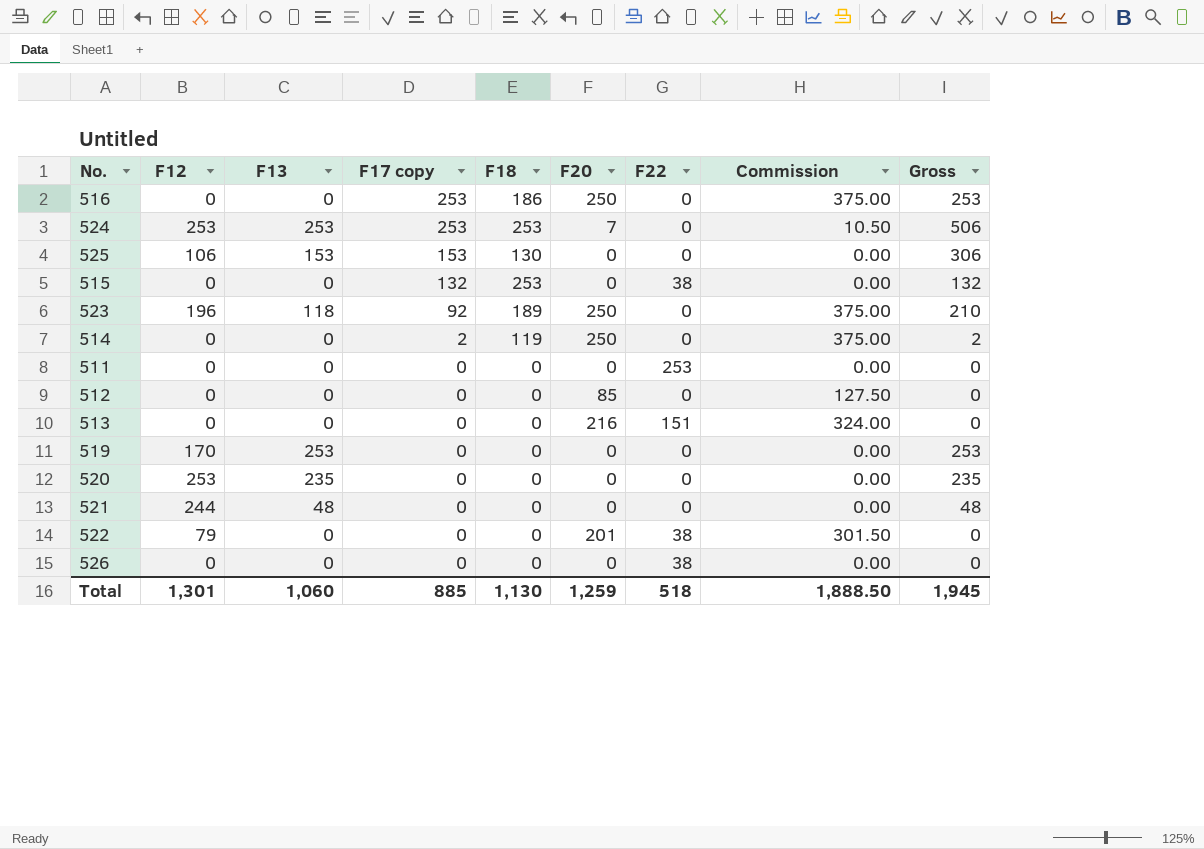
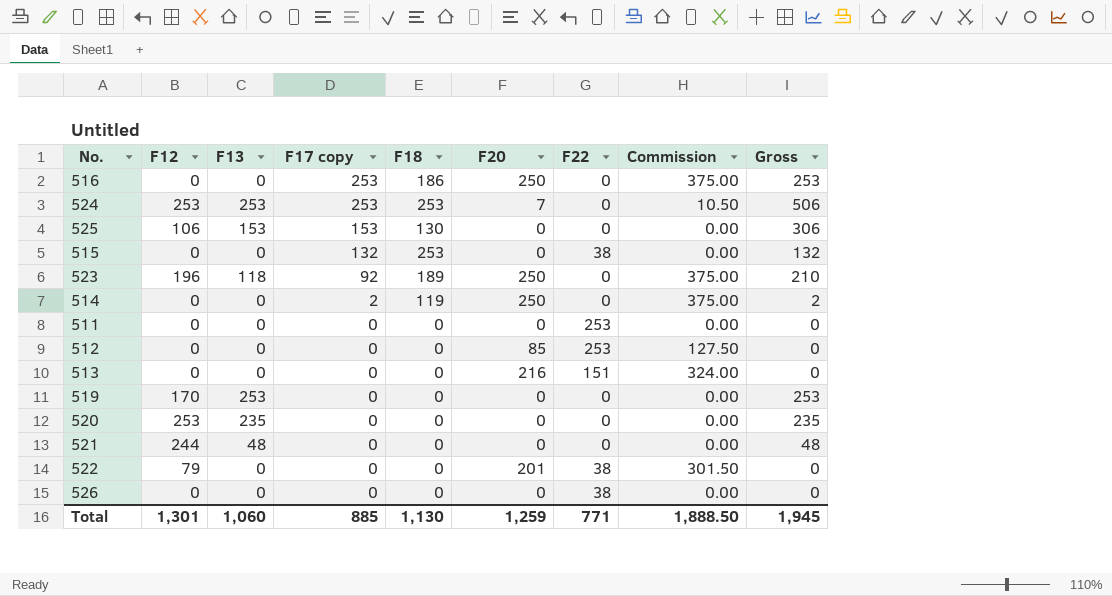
512 | F22: 0 -> 253
Total | F22: 518 -> 771

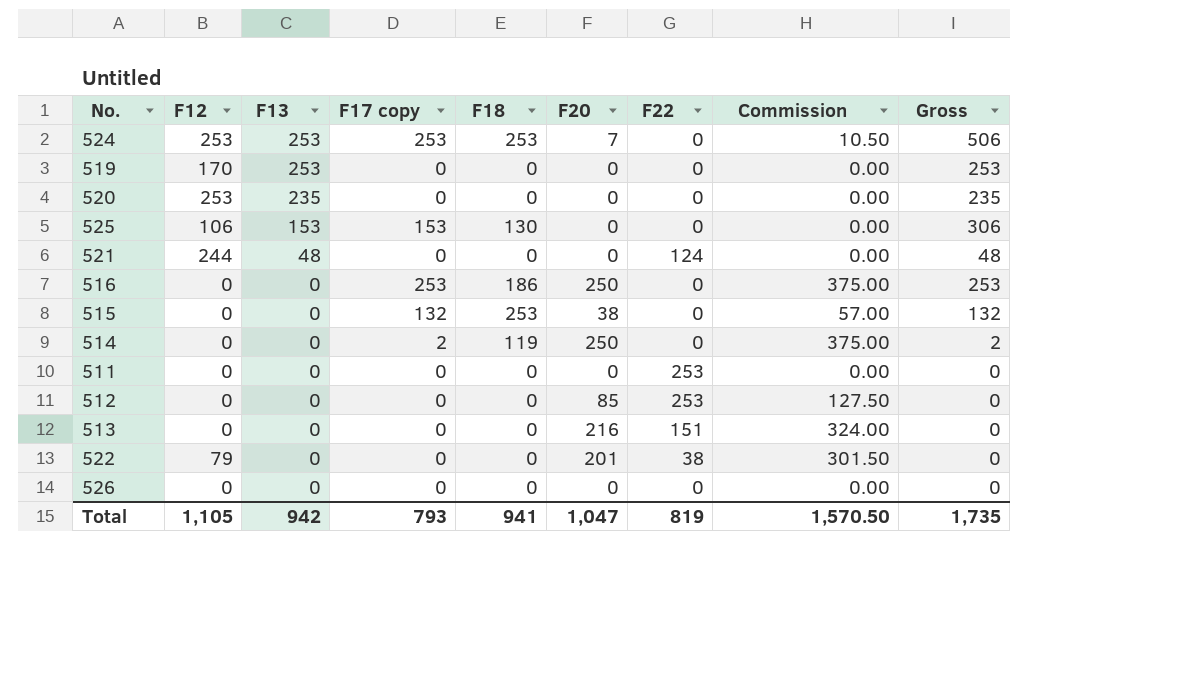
row order: F17 copy descending -> F13 descending
row 523: 196 | 118 | 92 | 189 | 250 | 0 | 375.00 | 210 -> none
521 | F22: 0 -> 124
515 | F20: 0 -> 38
515 | F22: 38 -> 0
515 | Commission: 0.00 -> 57.00
526 | F22: 38 -> 0
Total | F12: 1,301 -> 1,105
Total | F13: 1,060 -> 942
Total | F17 copy: 885 -> 793
Total | F18: 1,130 -> 941
Total | F20: 1,259 -> 1,047
Total | F22: 771 -> 819
Total | Commission: 1,888.50 -> 1,570.50
Total | Gross: 1,945 -> 1,735

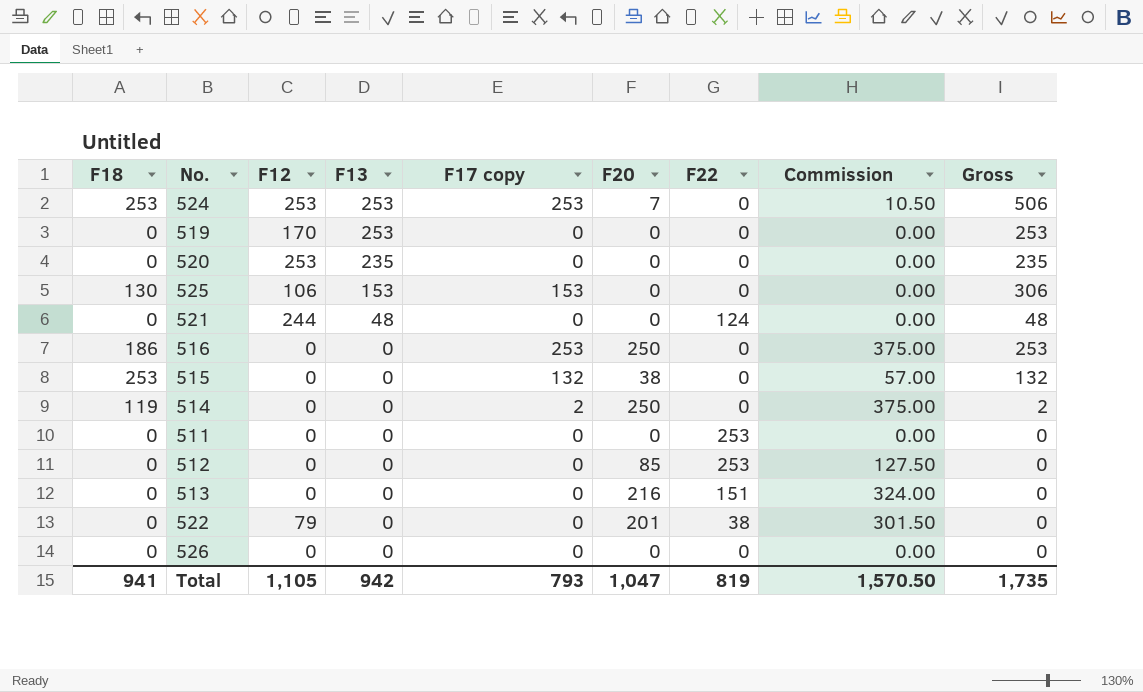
column F18 | position: 5 -> 1

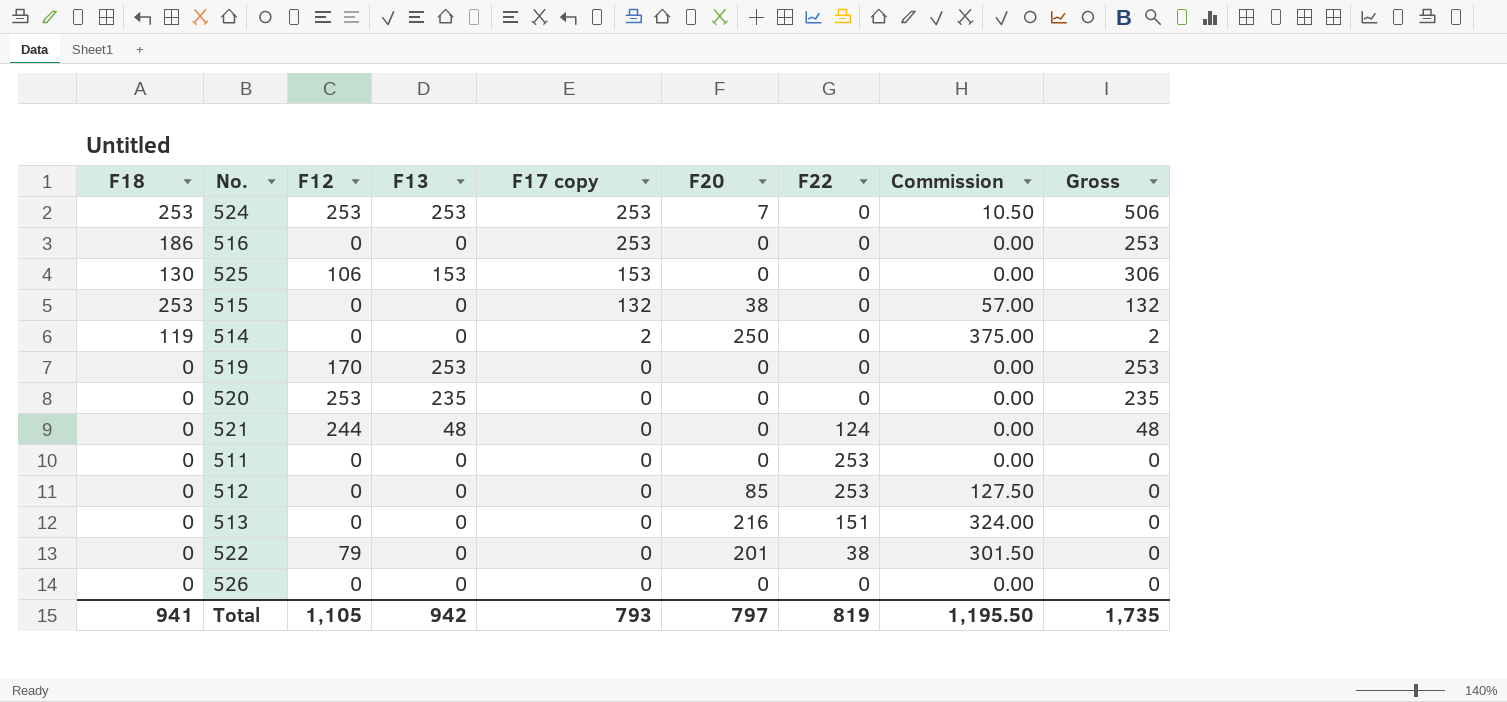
row order: F13 descending -> F17 copy descending
516 | F20: 250 -> 0
516 | Commission: 375.00 -> 0.00
Total | F20: 1,047 -> 797
Total | Commission: 1,570.50 -> 1,195.50

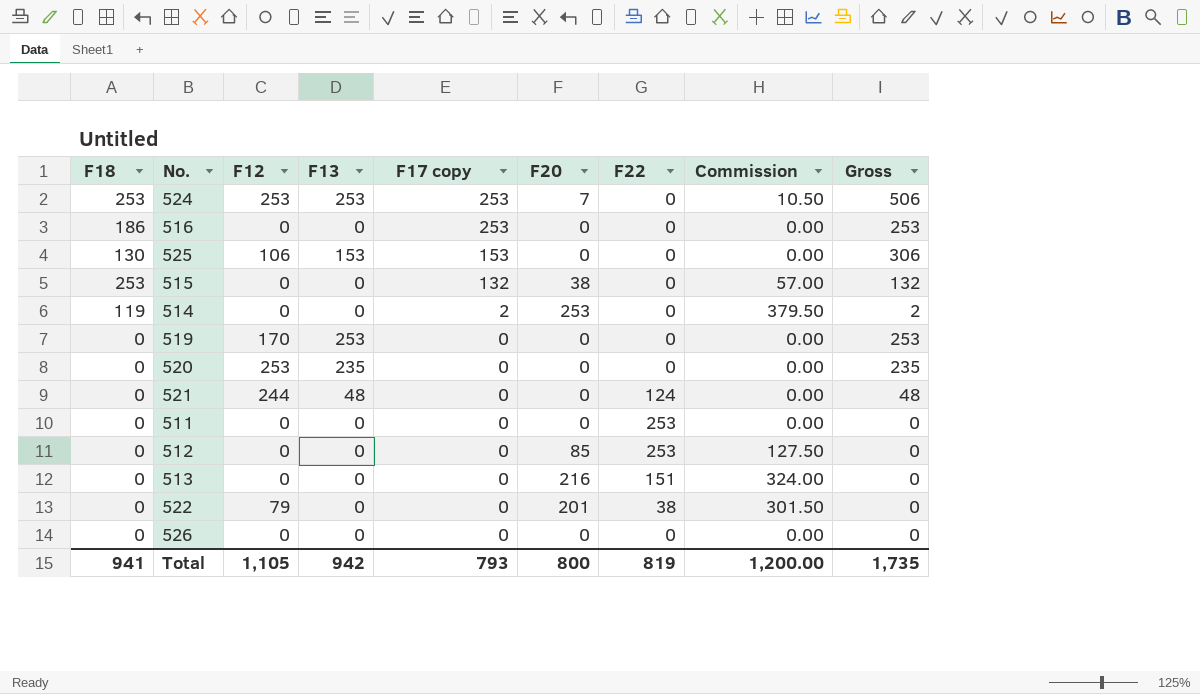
514 | F20: 250 -> 253
514 | Commission: 375.00 -> 379.50
Total | F20: 797 -> 800
Total | Commission: 1,195.50 -> 1,200.00

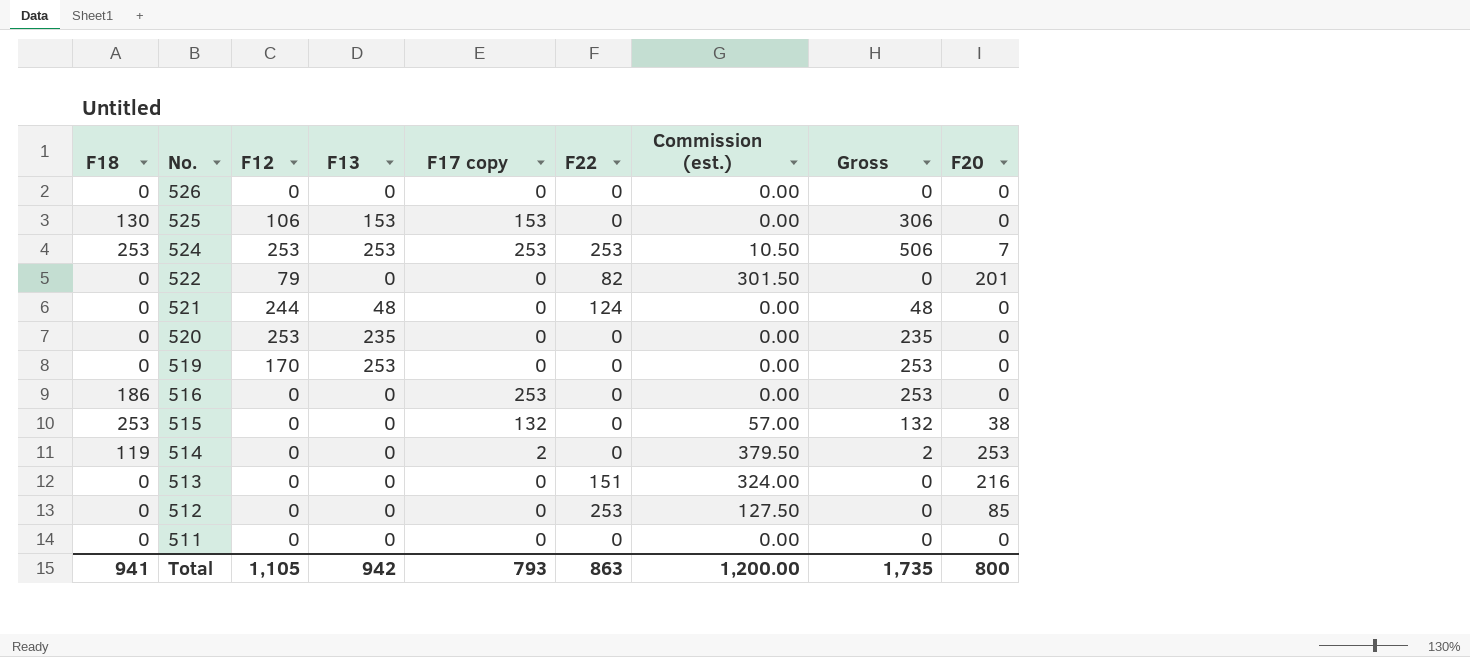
row order: F17 copy descending -> No. descending
column name: Commission -> Commission (est.)
column F20 | position: 6 -> 9
524 | F22: 0 -> 253
522 | F22: 38 -> 82
511 | F22: 253 -> 0
Total | F22: 819 -> 863

